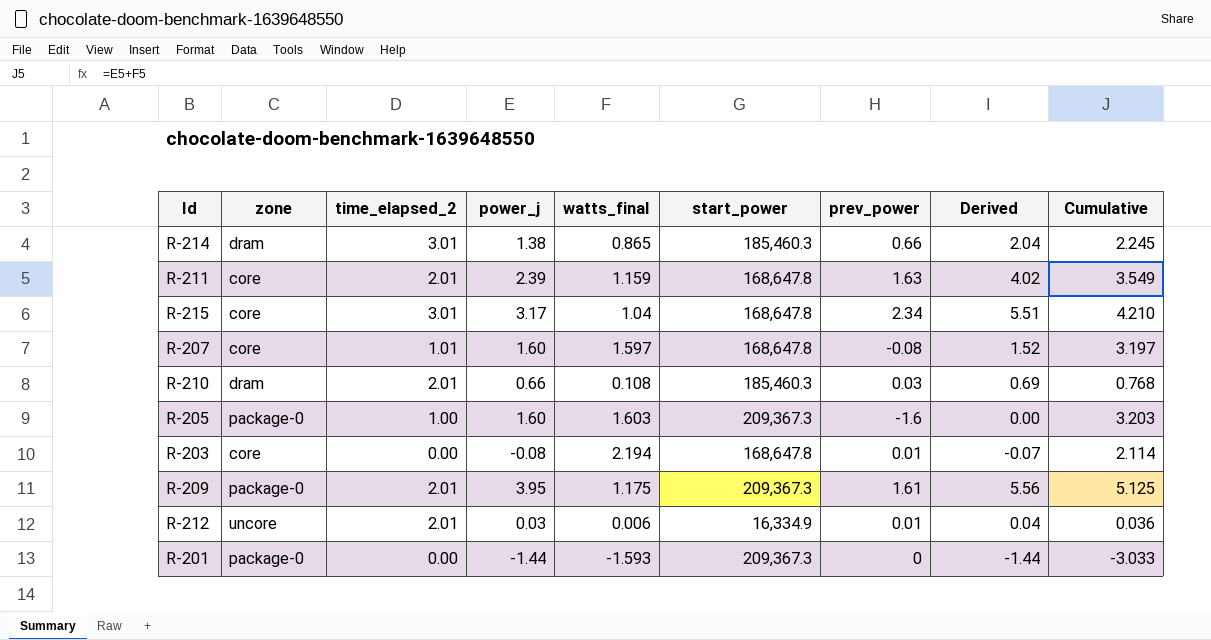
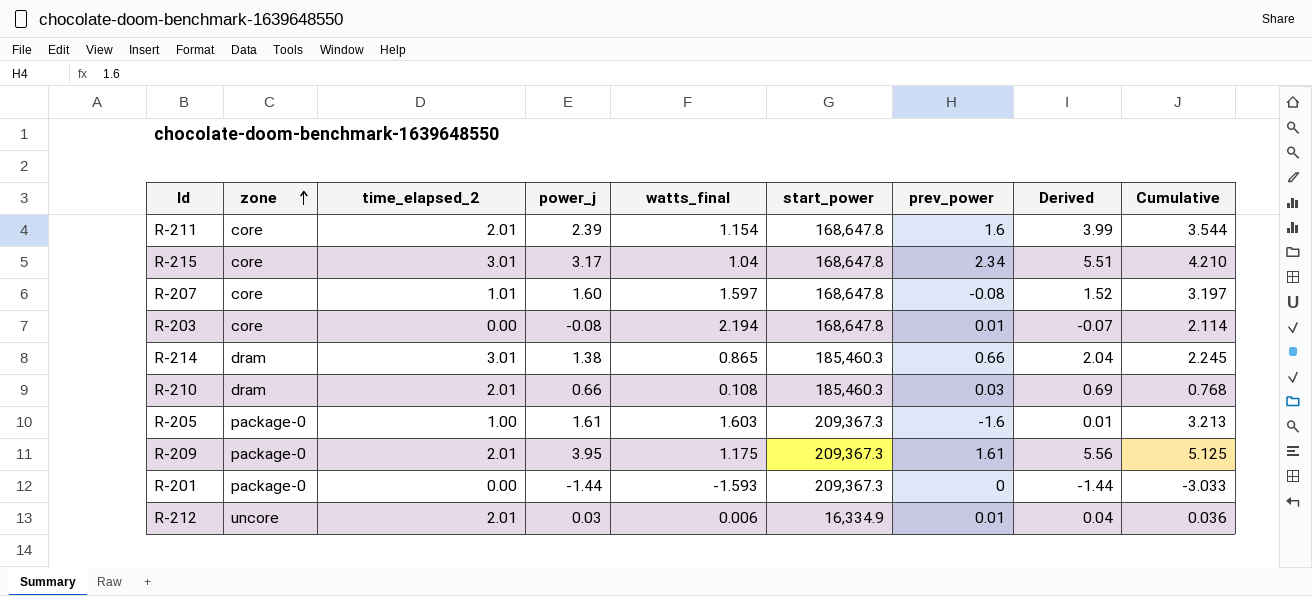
row order: none -> zone ascending
R-211 | watts_final: 1.159 -> 1.154
R-211 | prev_power: 1.63 -> 1.6
R-211 | Derived: 4.02 -> 3.99
R-211 | Cumulative: 3.549 -> 3.544
R-205 | power_j: 1.60 -> 1.61
R-205 | Derived: 0.00 -> 0.01
R-205 | Cumulative: 3.203 -> 3.213

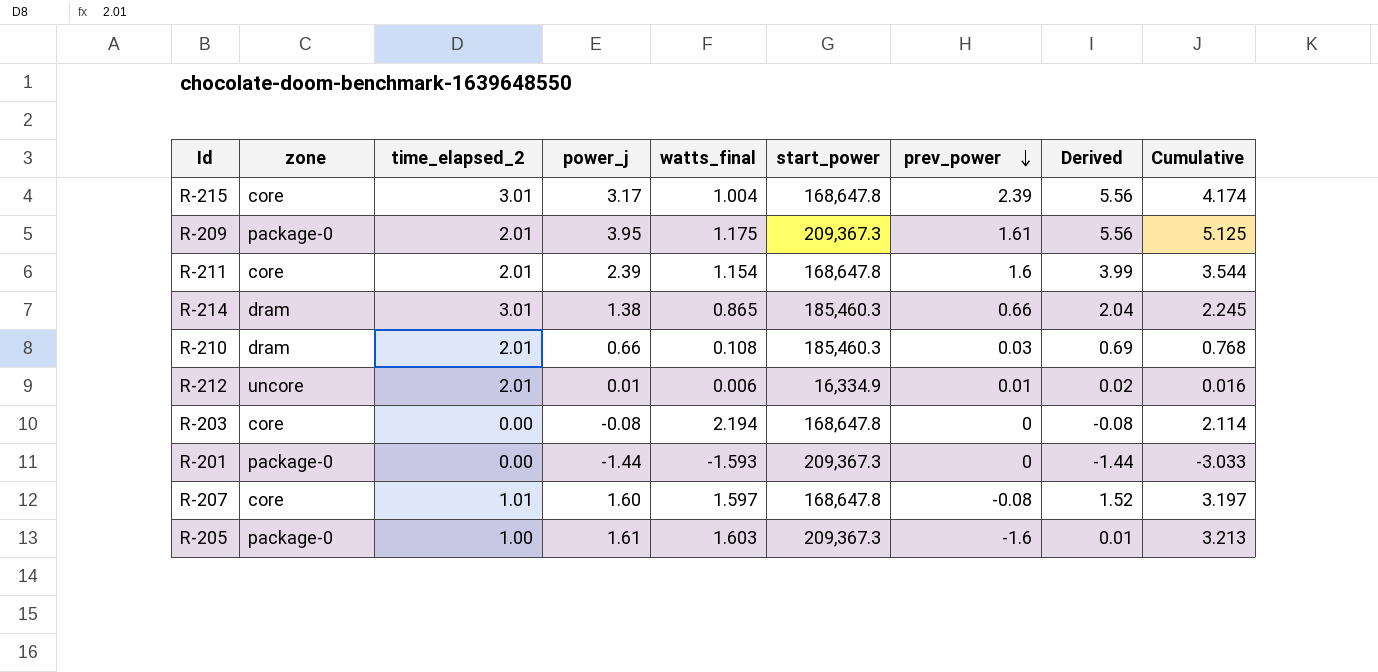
row order: zone ascending -> prev_power descending
R-215 | watts_final: 1.04 -> 1.004
R-215 | prev_power: 2.34 -> 2.39
R-215 | Derived: 5.51 -> 5.56
R-215 | Cumulative: 4.210 -> 4.174
R-212 | power_j: 0.03 -> 0.01
R-212 | Derived: 0.04 -> 0.02
R-212 | Cumulative: 0.036 -> 0.016
R-203 | prev_power: 0.01 -> 0
R-203 | Derived: -0.07 -> -0.08

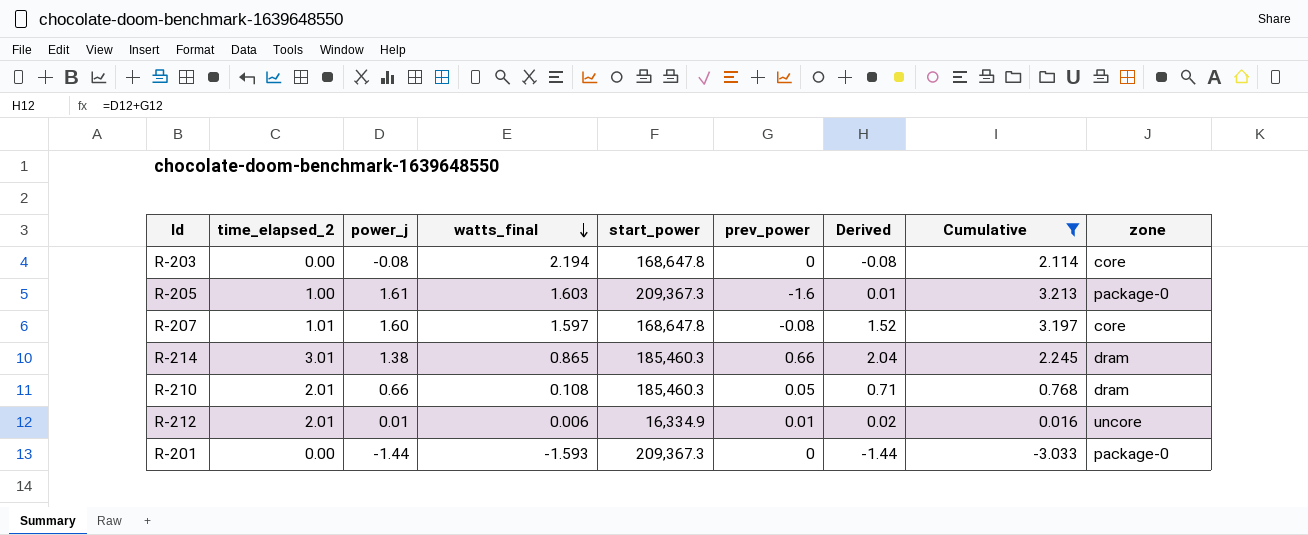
filter: none -> Cumulative <= 3.213
row order: prev_power descending -> watts_final descending
column zone | position: 2 -> 9
R-210 | prev_power: 0.03 -> 0.05
R-210 | Derived: 0.69 -> 0.71

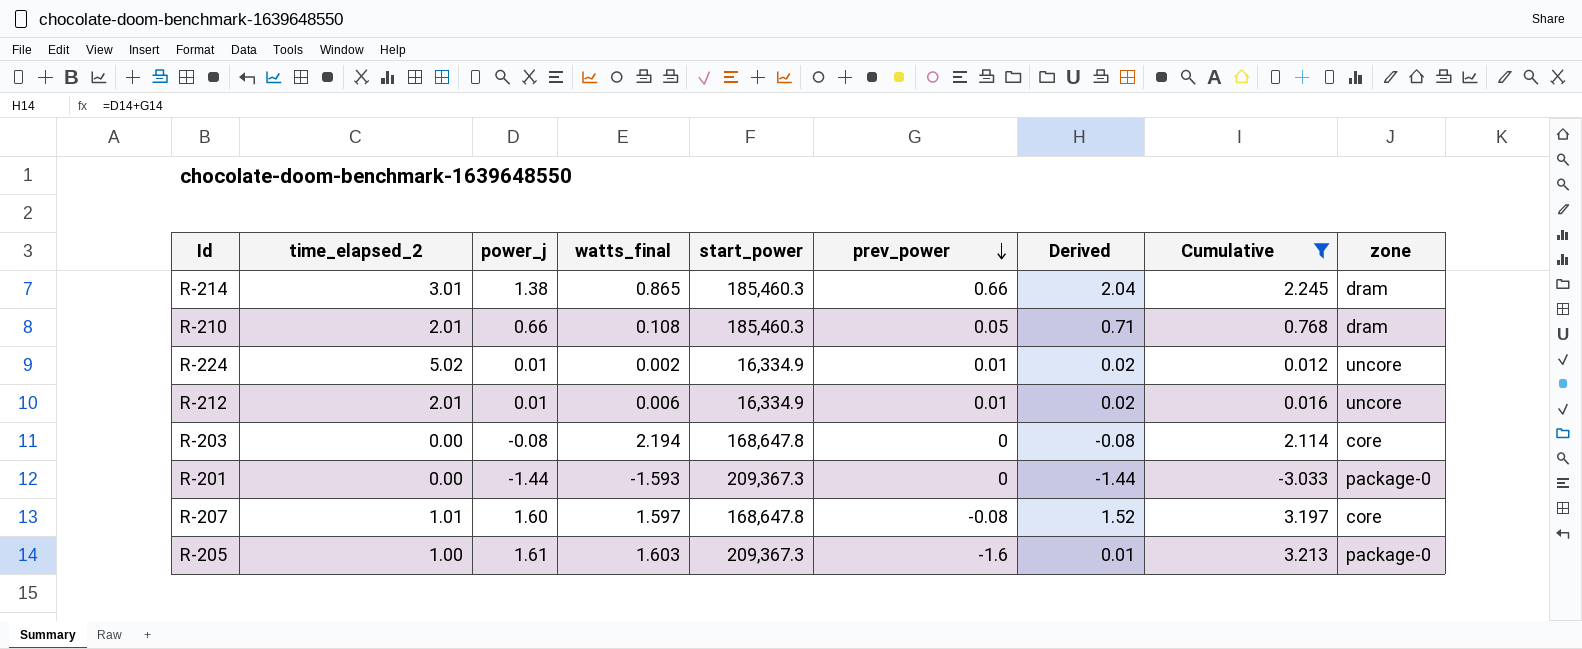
row order: watts_final descending -> prev_power descending
row R-224: none -> 5.02 | 0.01 | 0.002 | 16,334.9 | 0.01 | 0.02 | 0.012 | uncore

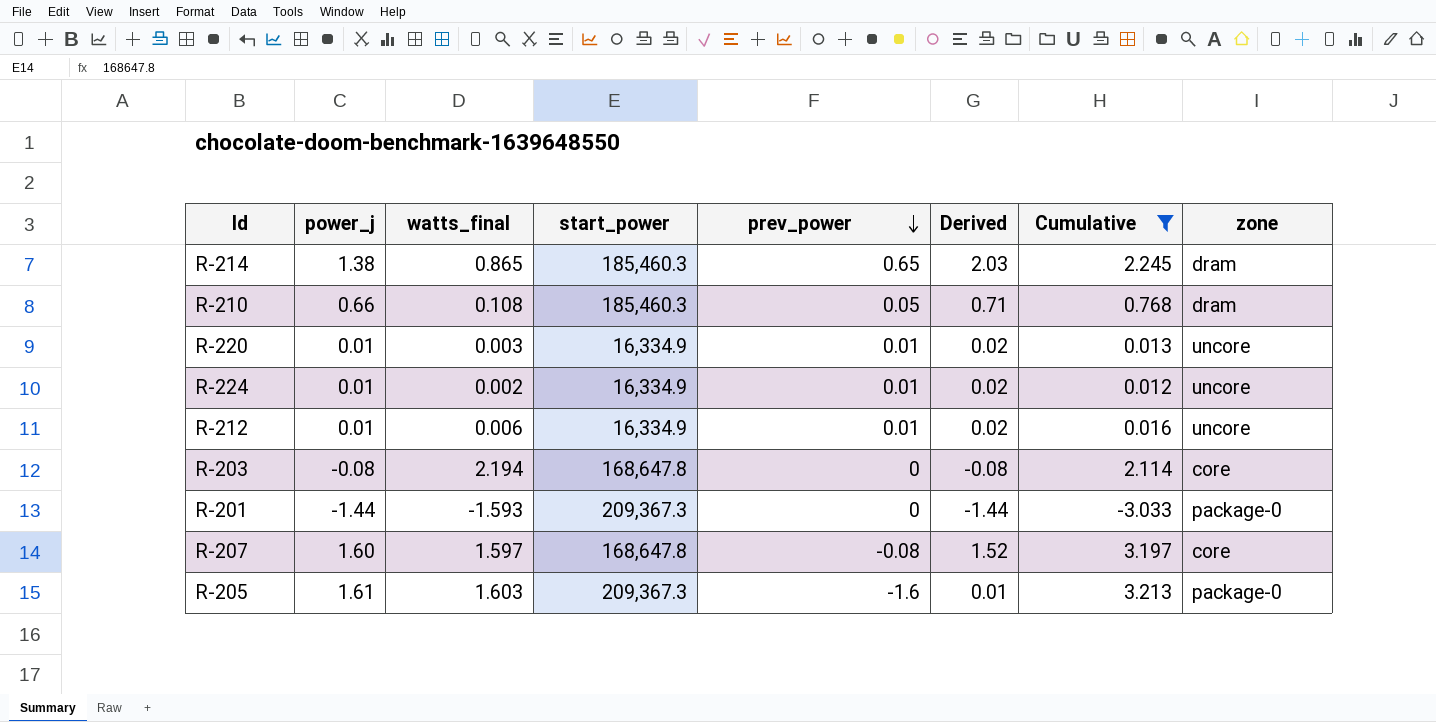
column time_elapsed_2 | position: 2 -> none
R-214 | prev_power: 0.66 -> 0.65
R-214 | Derived: 2.04 -> 2.03
row R-220: none -> 0.01 | 0.003 | 16,334.9 | 0.01 | 0.02 | 0.013 | uncore

